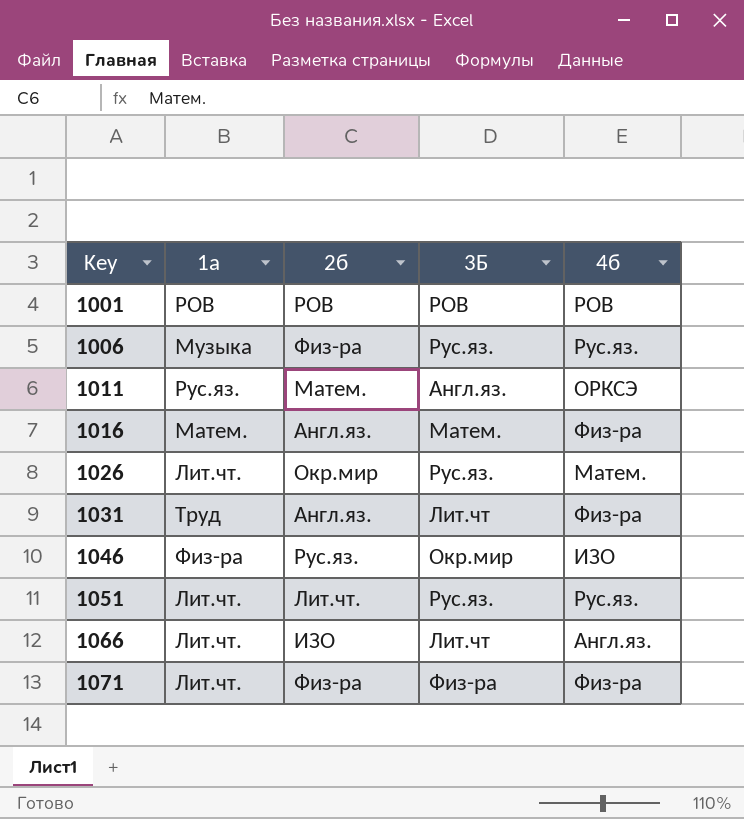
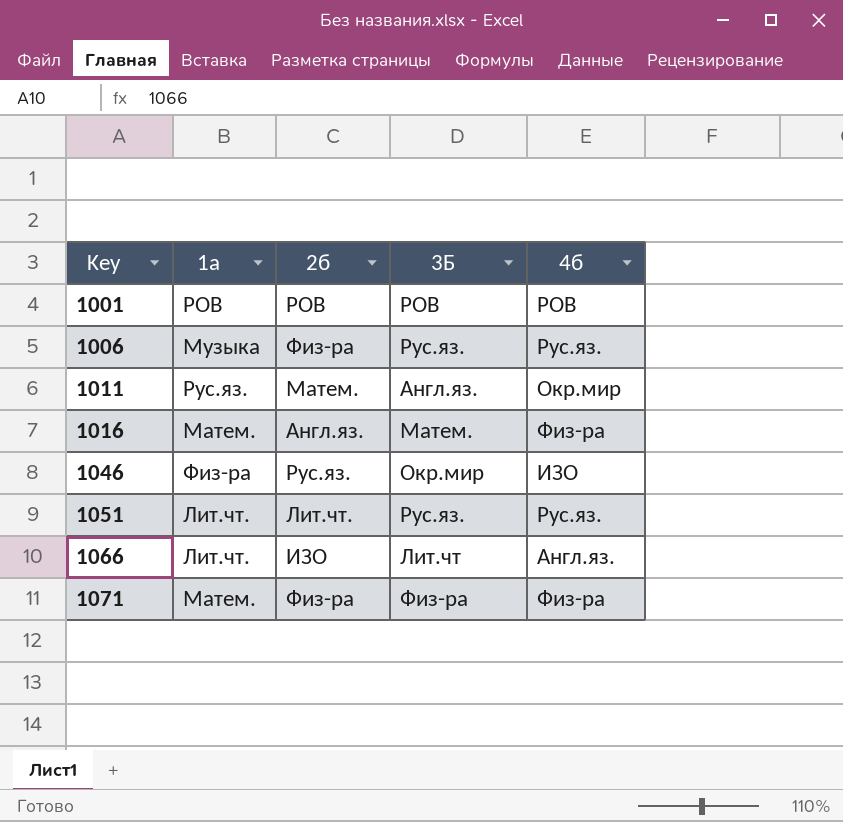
row 1026: Лит.чт. | Окр.мир | Рус.яз. | Матем. -> none
row 1031: Труд | Англ.яз. | Лит.чт | Физ-ра -> none
1011 | 4б: ОРКСЭ -> Окр.мир
1071 | 1а: Лит.чт. -> Матем.

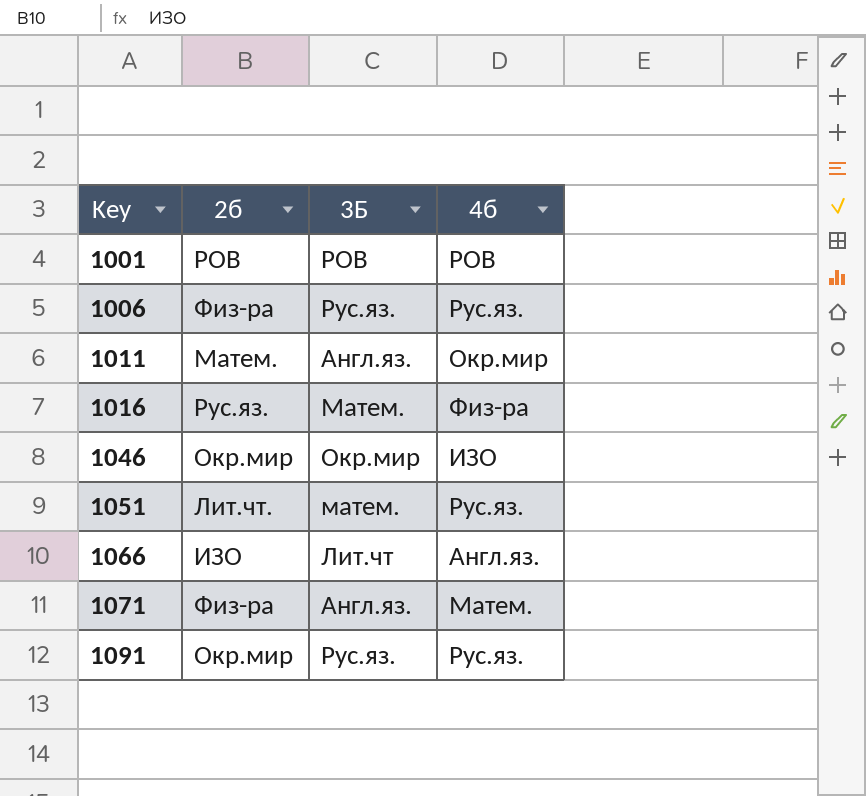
column 1а | position: 2 -> none
1016 | 2б: Англ.яз. -> Рус.яз.
1046 | 2б: Рус.яз. -> Окр.мир
1051 | 3Б: Рус.яз. -> матем.
1071 | 3Б: Физ-ра -> Англ.яз.
1071 | 4б: Физ-ра -> Матем.
row 1091: none -> Окр.мир | Рус.яз. | Рус.яз.

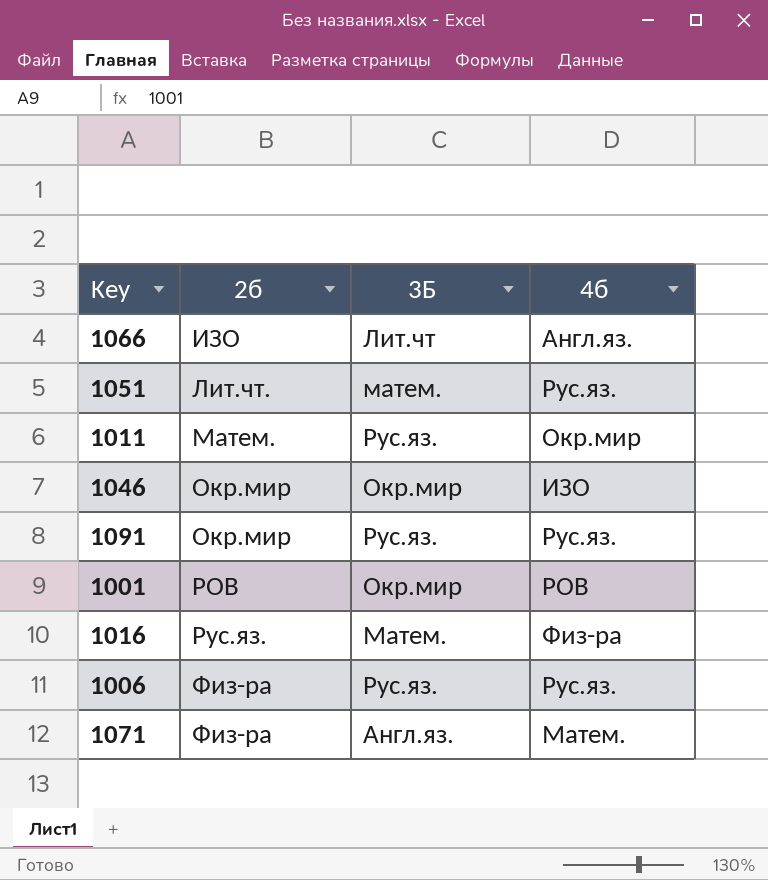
row order: Key ascending -> 2б ascending
1011 | 3Б: Англ.яз. -> Рус.яз.
1001 | 3Б: РОВ -> Окр.мир

